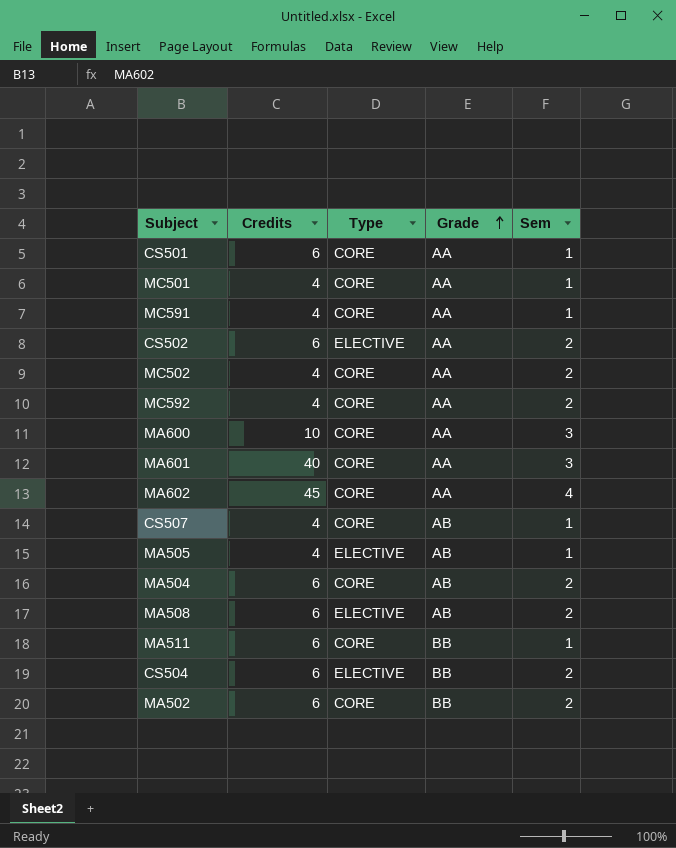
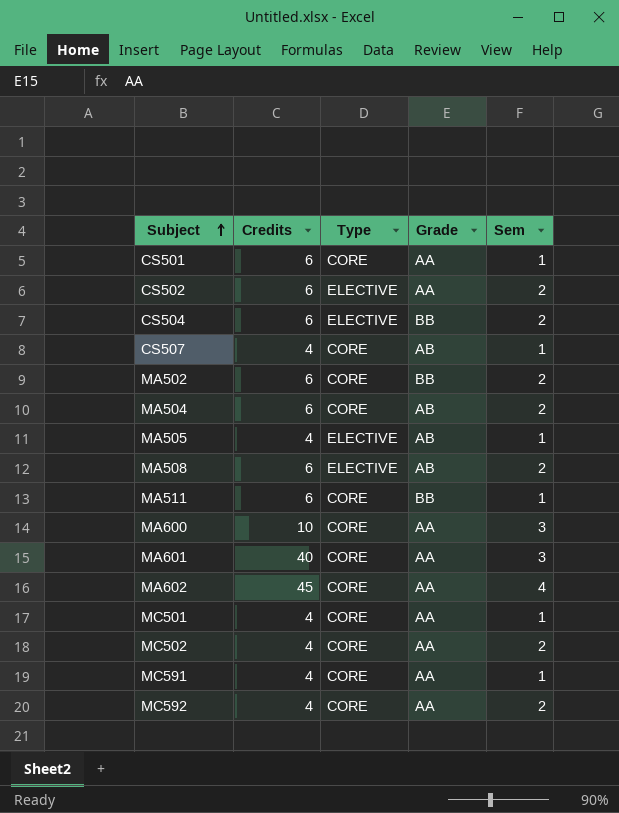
row order: Grade ascending -> Subject ascending

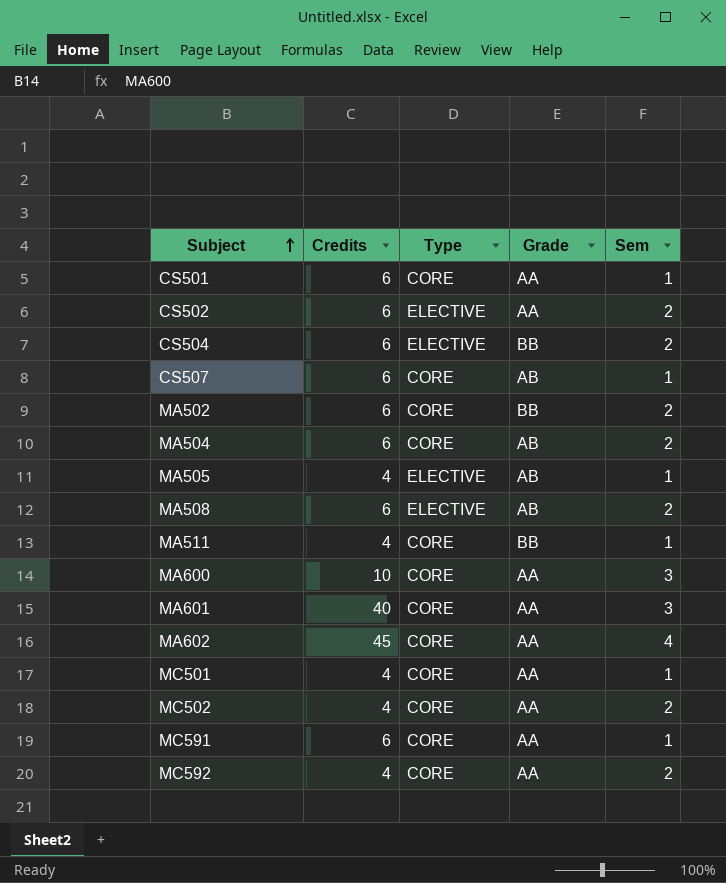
CS507 | Credits: 4 -> 6
MA511 | Credits: 6 -> 4
MC591 | Credits: 4 -> 6

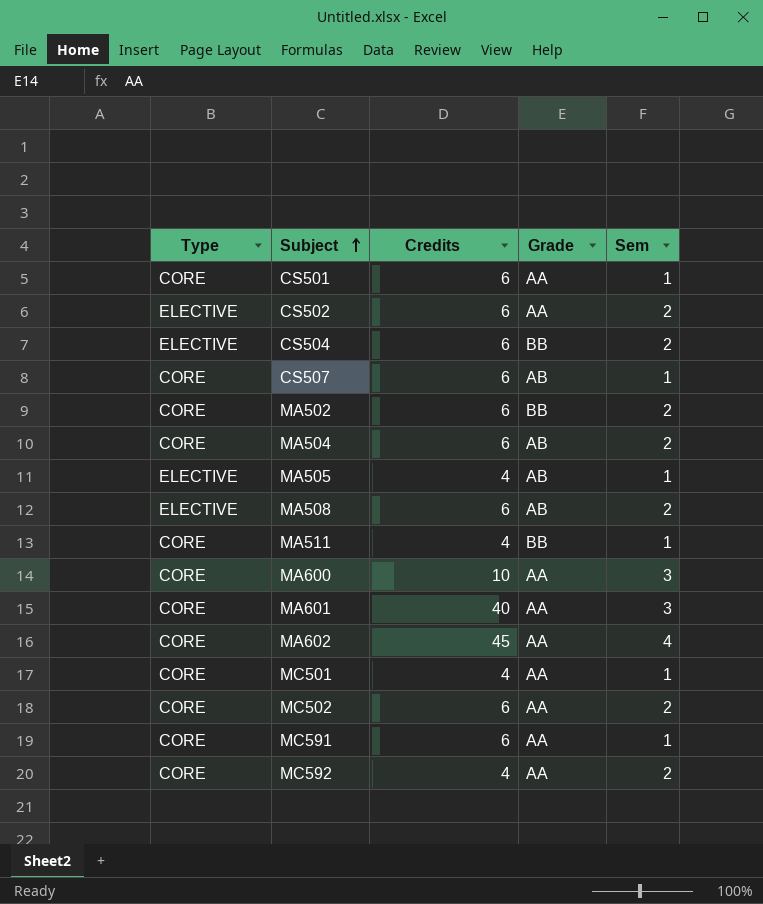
column Type | position: 3 -> 1
MC502 | Credits: 4 -> 6

